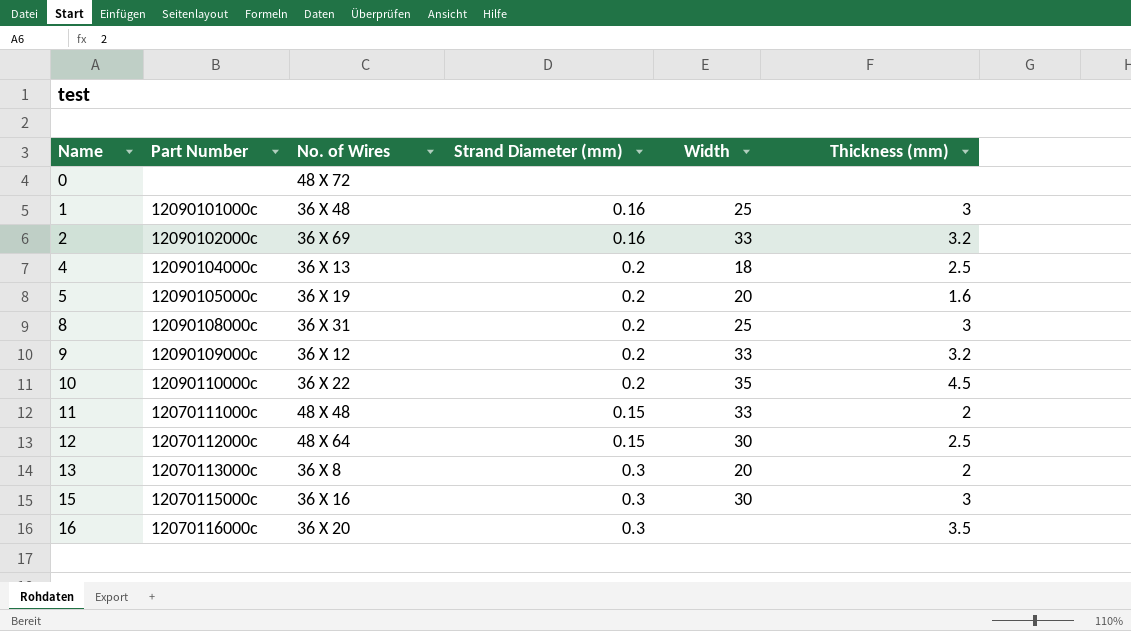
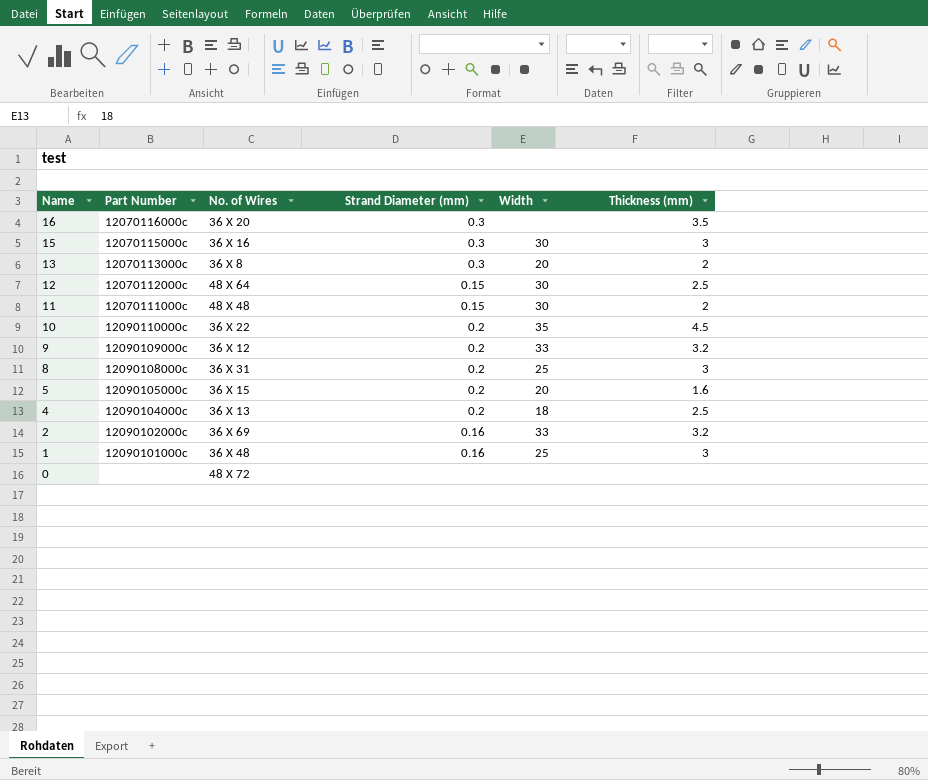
row order: Name ascending -> Name descending
11 | Width: 33 -> 30
5 | No. of Wires: 36 X 19 -> 36 X 15

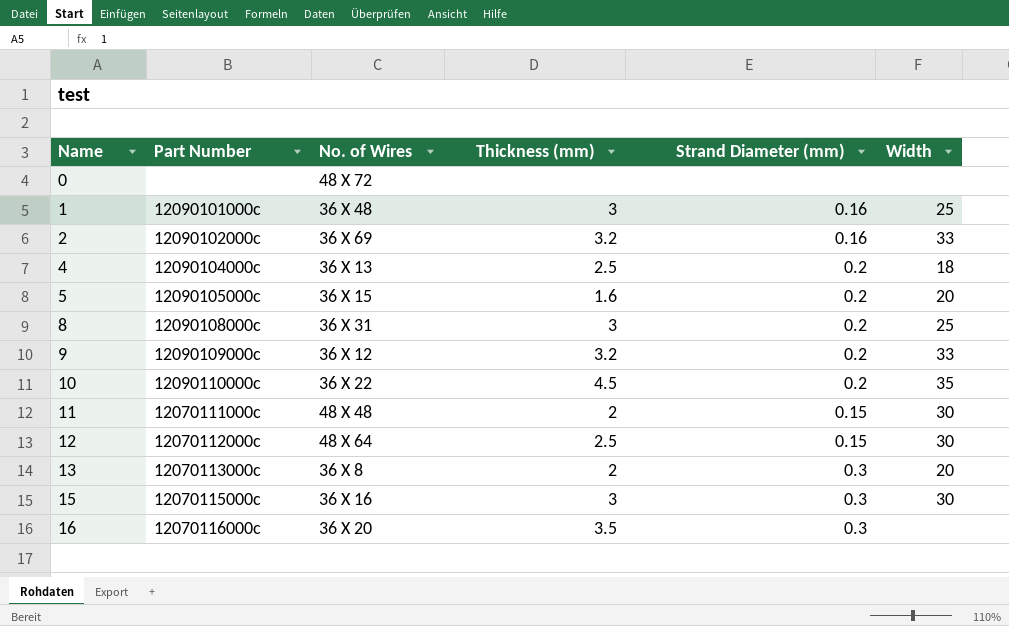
row order: Name descending -> Name ascending
column Thickness (mm) | position: 6 -> 4

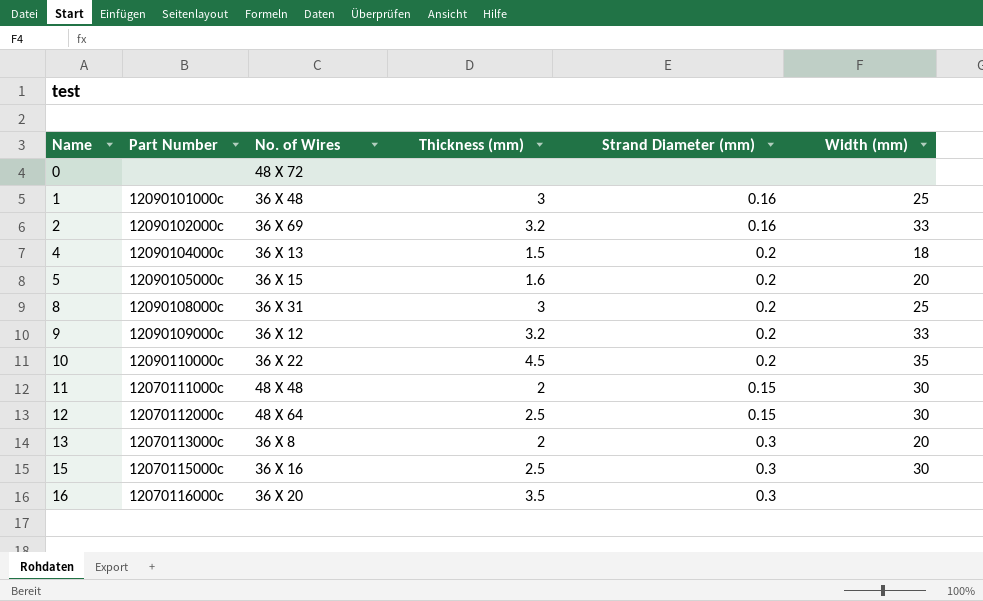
column name: Width -> Width (mm)
4 | Thickness (mm): 2.5 -> 1.5
15 | Thickness (mm): 3 -> 2.5

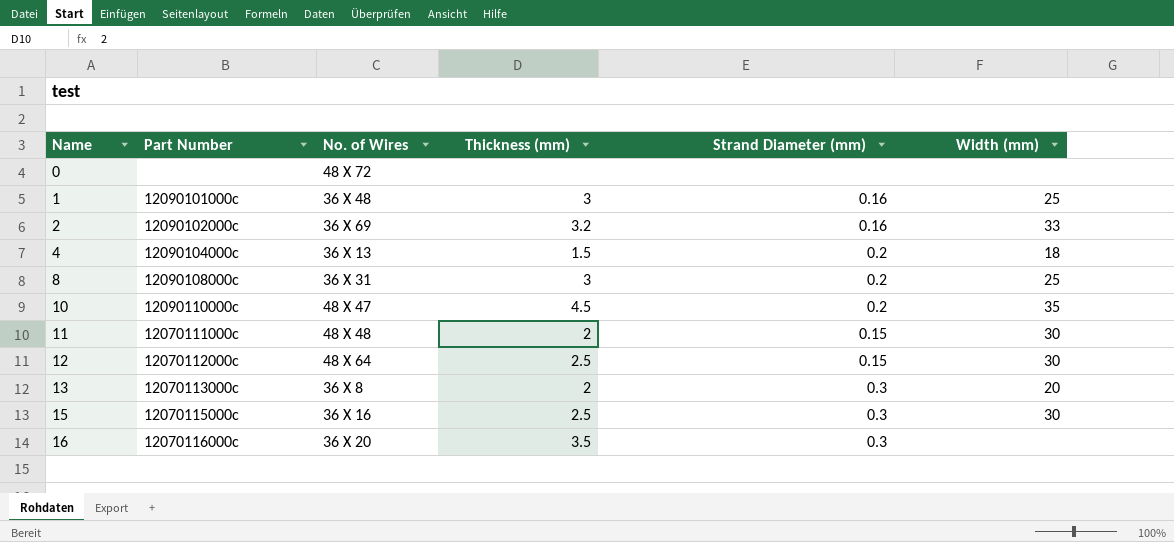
row 5: 12090105000c | 36 X 15 | 1.6 | 0.2 | 20 -> none
row 9: 12090109000c | 36 X 12 | 3.2 | 0.2 | 33 -> none
10 | No. of Wires: 36 X 22 -> 48 X 47

